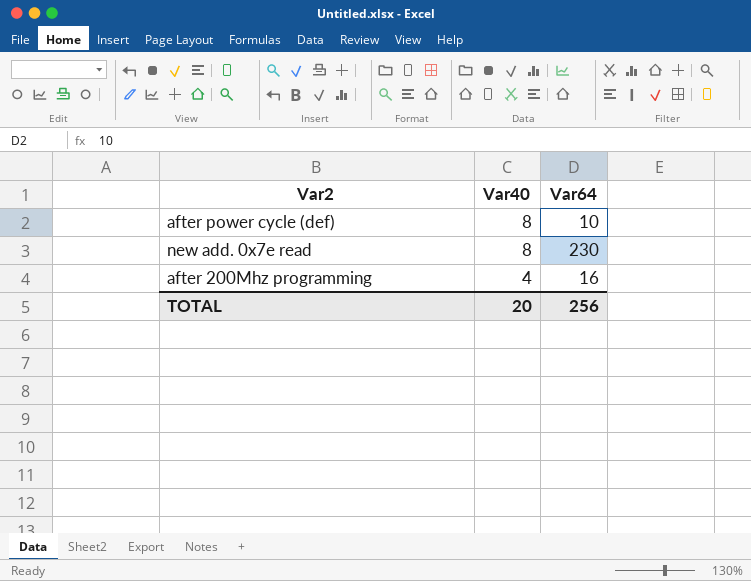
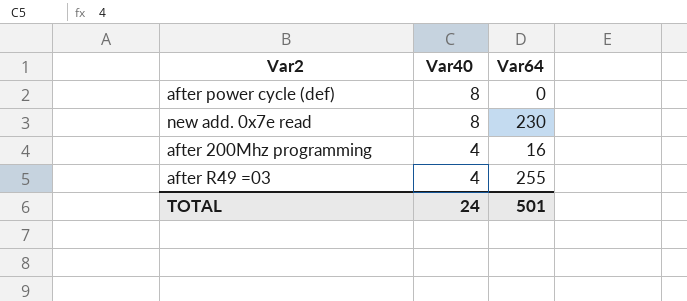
after power cycle (def) | Var64: 10 -> 0
row after R49 =03: none -> 4 | 255
TOTAL | Var40: 20 -> 24
TOTAL | Var64: 256 -> 501

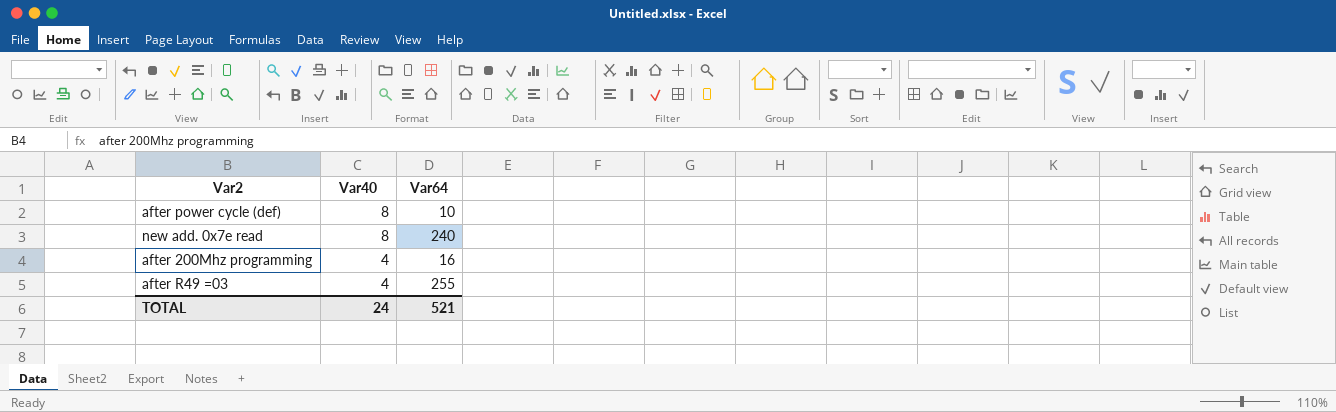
after power cycle (def) | Var64: 0 -> 10
new add. 0x7e read | Var64: 230 -> 240
TOTAL | Var64: 501 -> 521

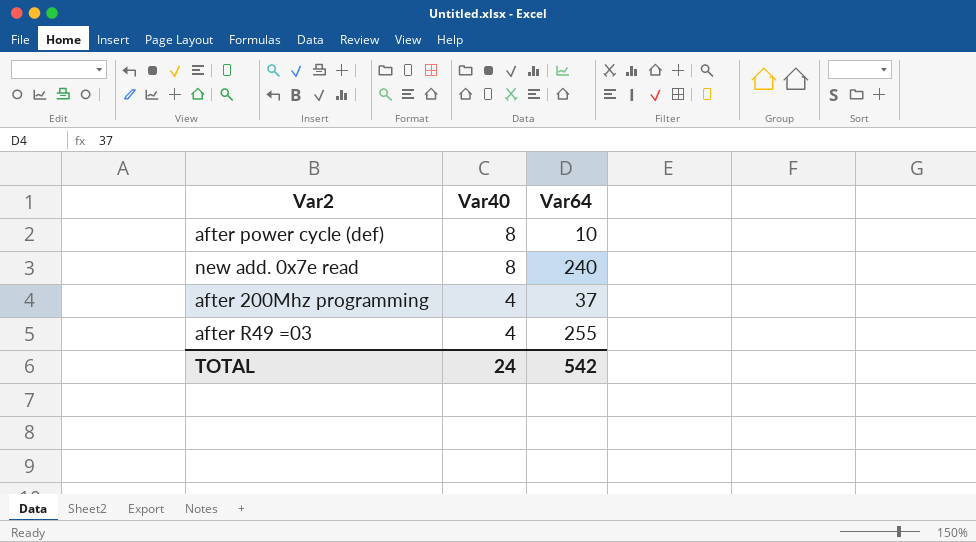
after 200Mhz programming | Var64: 16 -> 37
TOTAL | Var64: 521 -> 542

